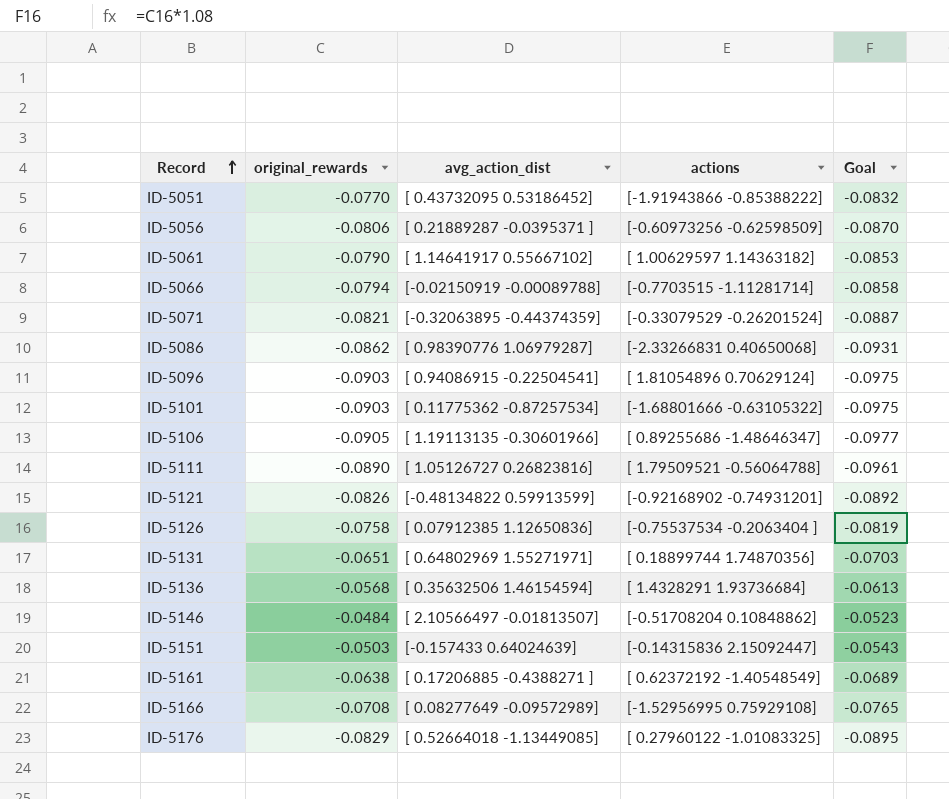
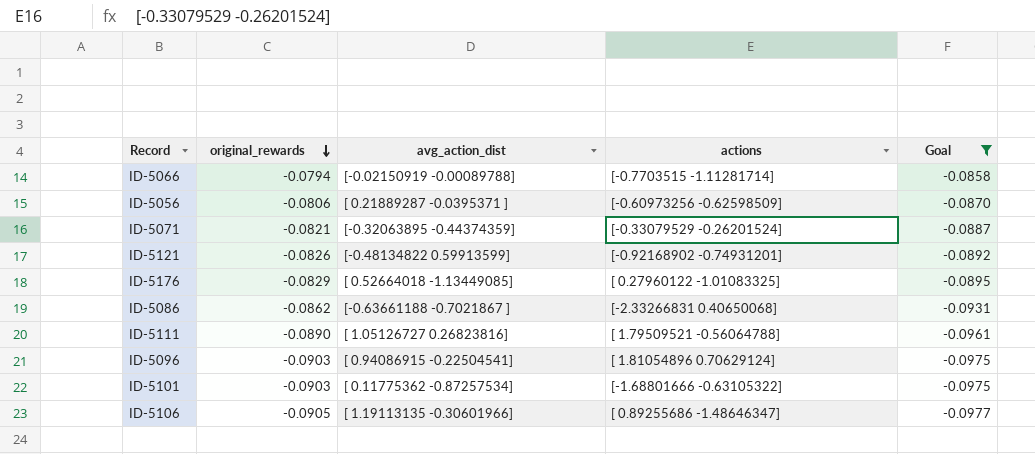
filter: none -> Goal <= -0.0858
row order: Record ascending -> original_rewards descending
ID-5086 | avg_action_dist: [ 0.98390776 1.06979287] -> [-0.63661188 -0.7021867 ]

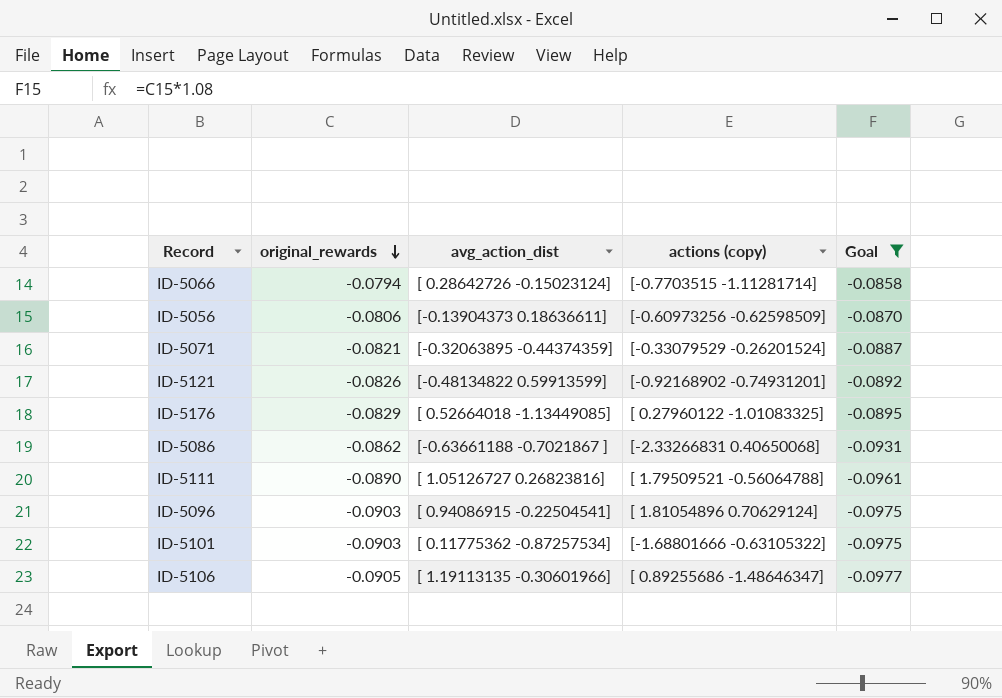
column name: actions -> actions (copy)
ID-5066 | avg_action_dist: [-0.02150919 -0.00089788] -> [ 0.28642726 -0.15023124]
ID-5056 | avg_action_dist: [ 0.21889287 -0.0395371 ] -> [-0.13904373 0.18636611]

